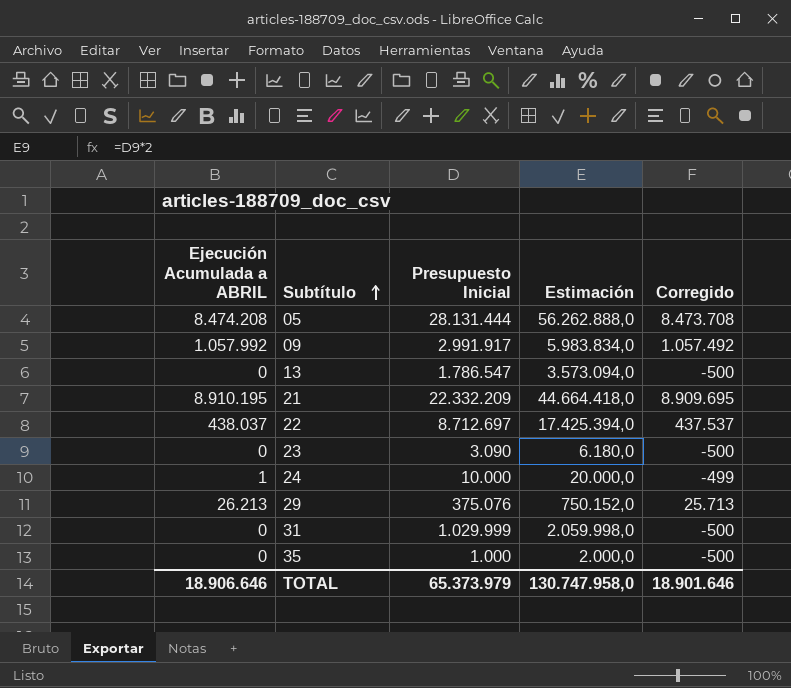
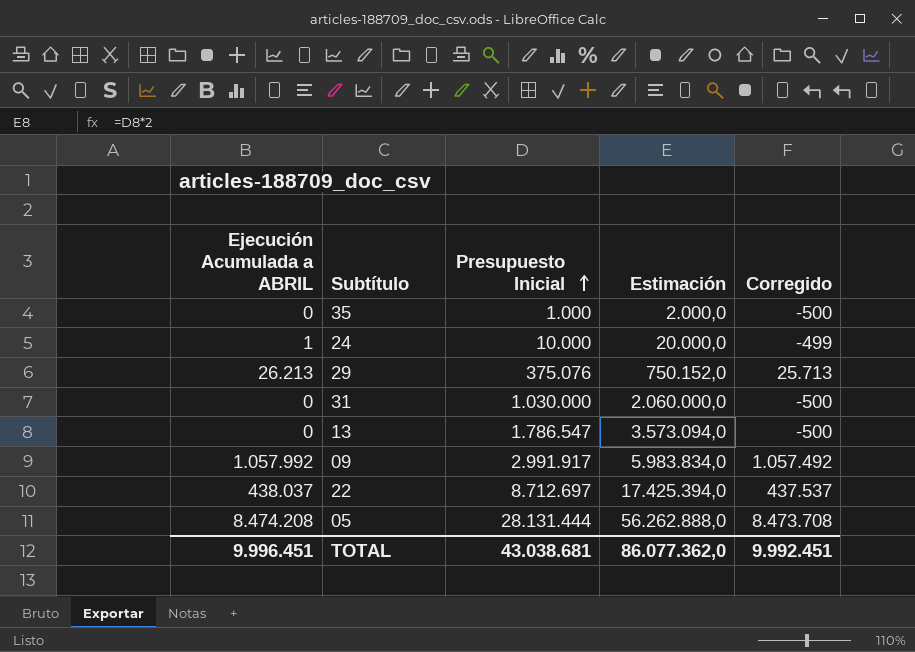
row order: Subtítulo ascending -> Presupuesto Inicial ascending
row 21: 8.910.195 | 22.332.209 | 44.664.418,0 | 8.909.695 -> none
row 23: 0 | 3.090 | 6.180,0 | -500 -> none
31 | Presupuesto Inicial: 1.029.999 -> 1.030.000
31 | Estimación: 2.059.998,0 -> 2.060.000,0
TOTAL | Ejecución Acumulada a ABRIL: 18.906.646 -> 9.996.451
TOTAL | Presupuesto Inicial: 65.373.979 -> 43.038.681
TOTAL | Estimación: 130.747.958,0 -> 86.077.362,0
TOTAL | Corregido: 18.901.646 -> 9.992.451

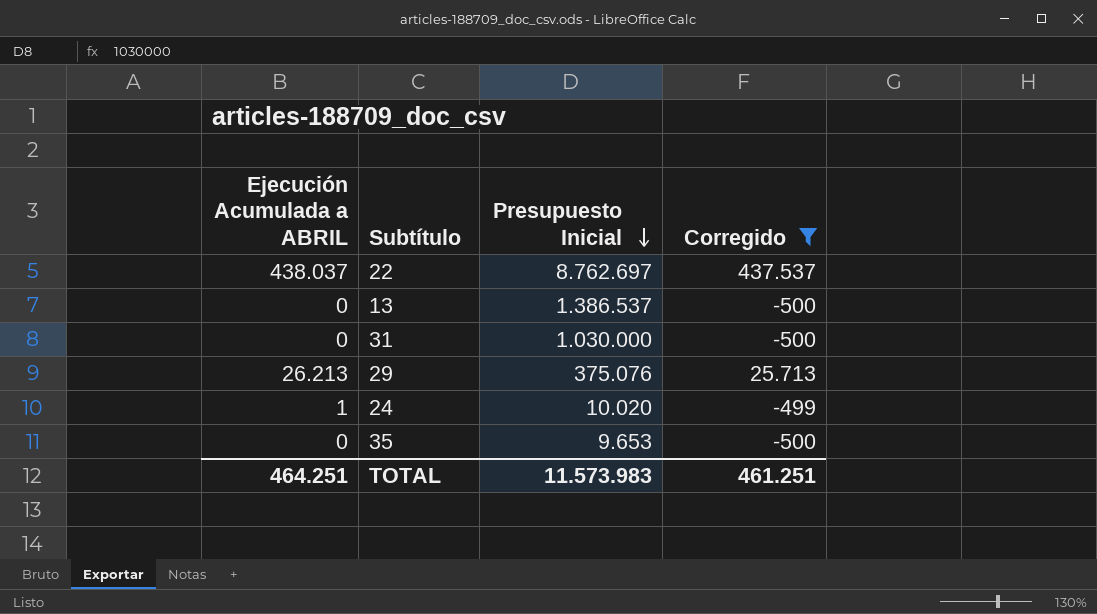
filter: none -> Corregido <= 437.537
row order: Presupuesto Inicial ascending -> Presupuesto Inicial descending
column Estimación | formula: [Presupuesto Inicial] * 2 -> none
22 | Presupuesto Inicial: 8.712.697 -> 8.762.697
13 | Presupuesto Inicial: 1.786.547 -> 1.386.537
24 | Presupuesto Inicial: 10.000 -> 10.020
35 | Presupuesto Inicial: 1.000 -> 9.653
TOTAL | Ejecución Acumulada a ABRIL: 9.996.451 -> 464.251
TOTAL | Presupuesto Inicial: 43.038.681 -> 11.573.983
TOTAL | Corregido: 9.992.451 -> 461.251

